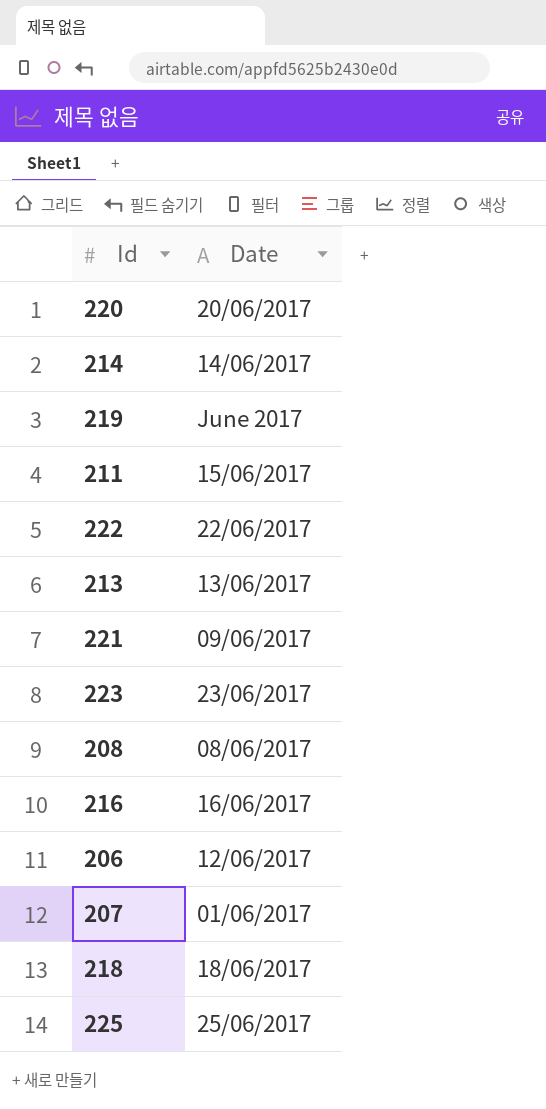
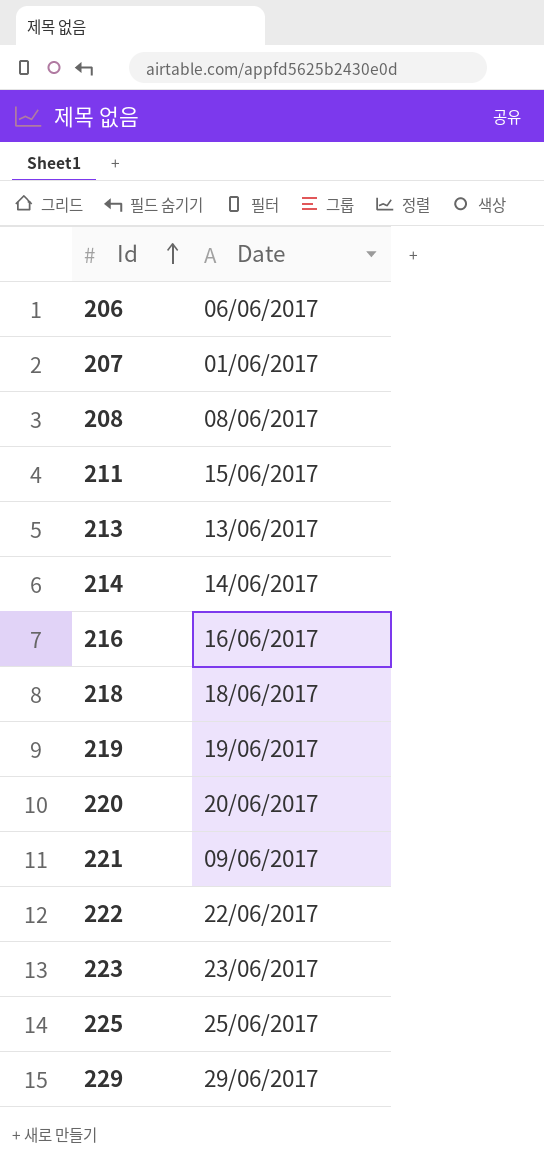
row order: none -> Id ascending
206 | Date: 12/06/2017 -> 06/06/2017
219 | Date: June 2017 -> 19/06/2017
row 229: none -> 29/06/2017

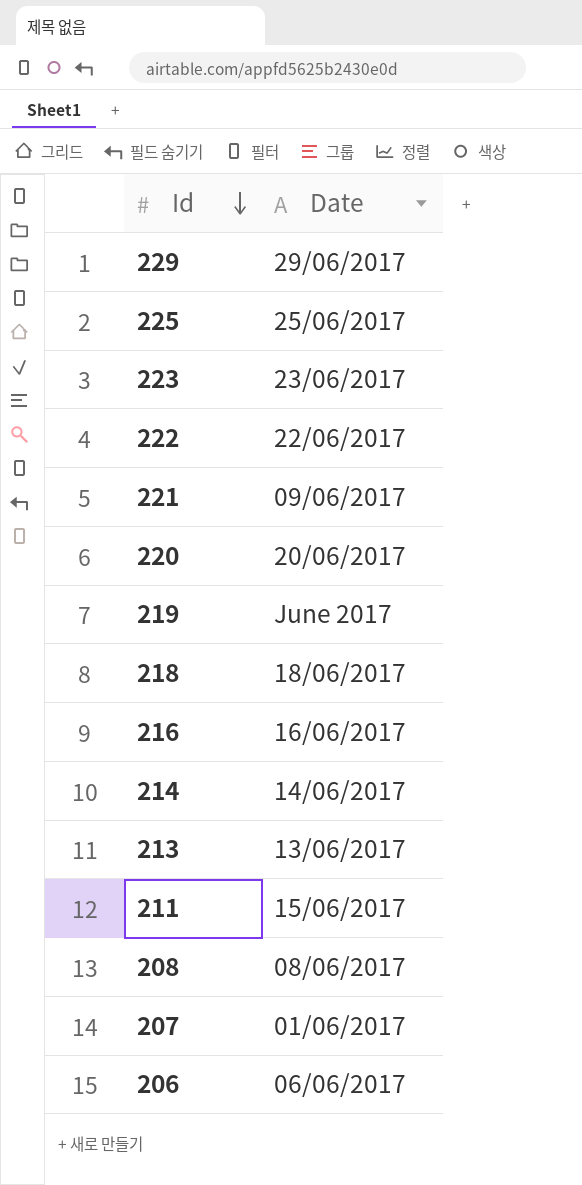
row order: Id ascending -> Id descending
219 | Date: 19/06/2017 -> June 2017

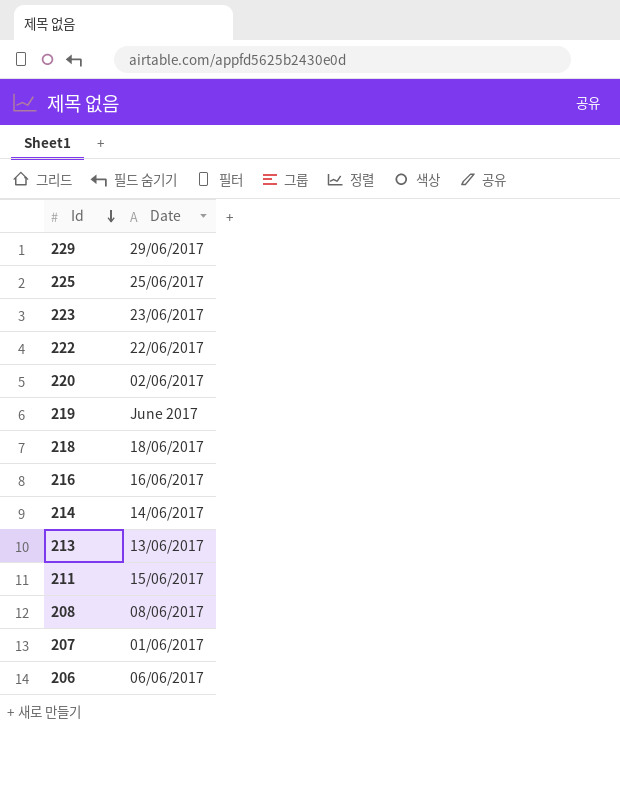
row 221: 09/06/2017 -> none
220 | Date: 20/06/2017 -> 02/06/2017

